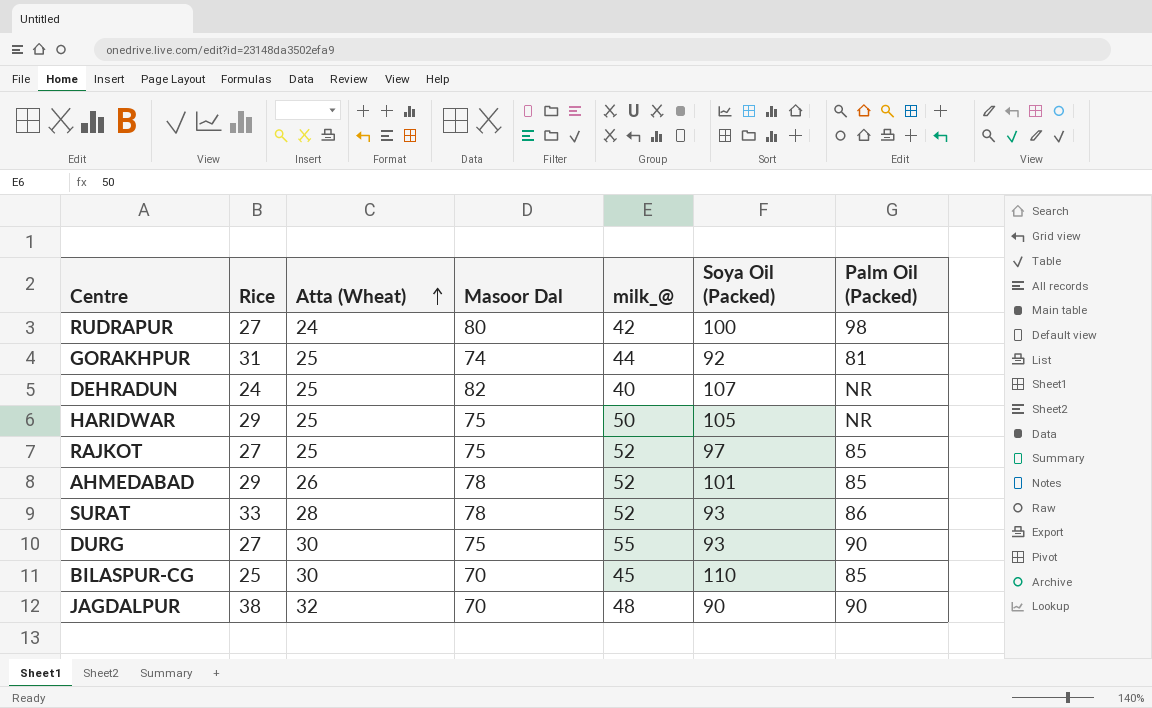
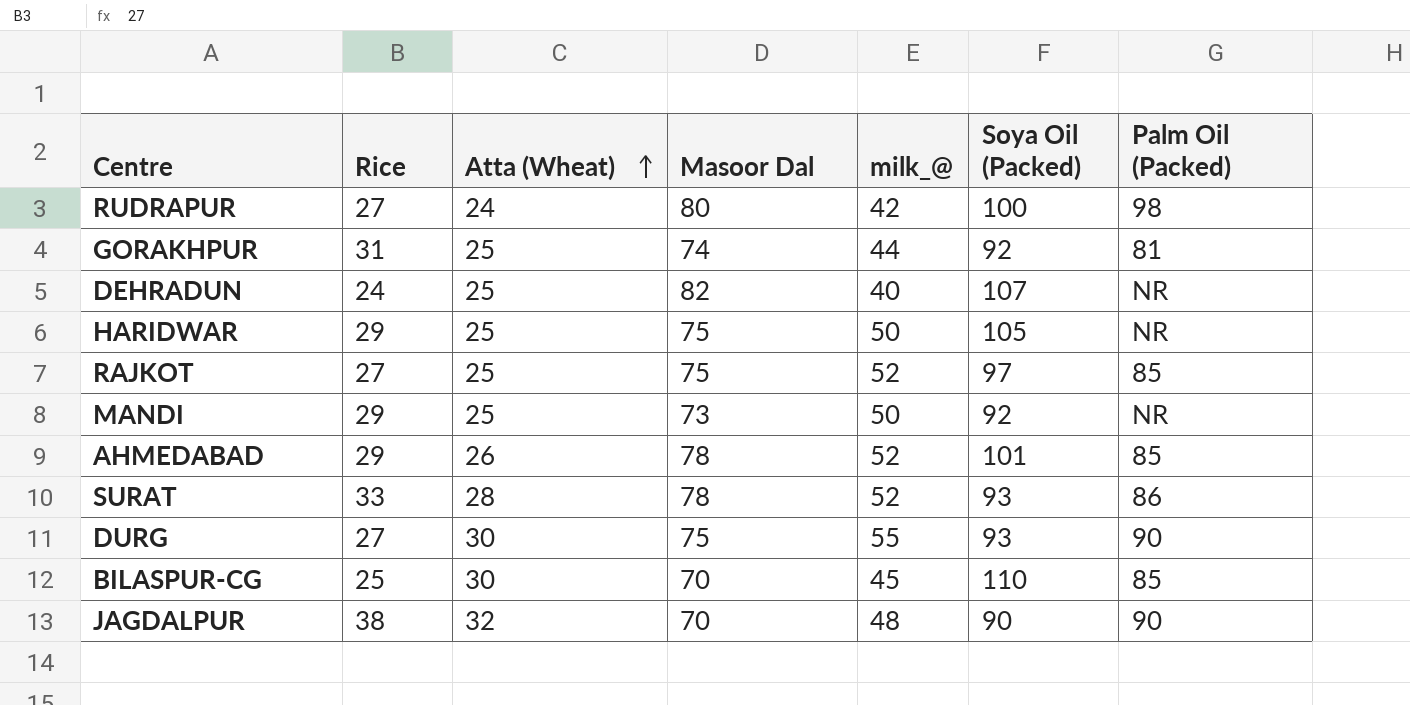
row MANDI: none -> 29 | 25 | 73 | 50 | 92 | NR

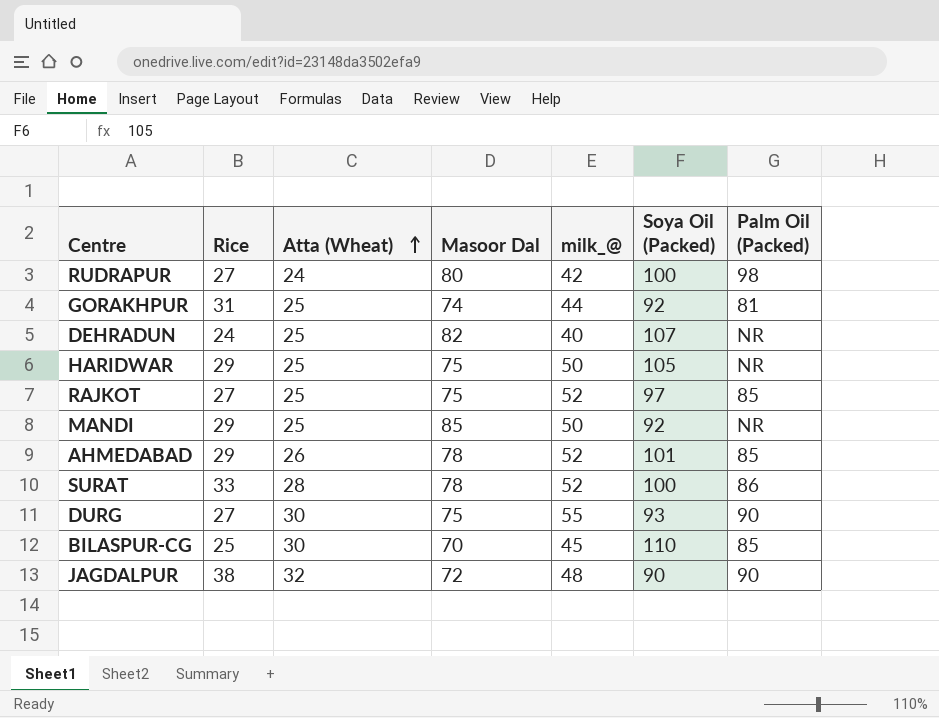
MANDI | Masoor Dal: 73 -> 85
SURAT | Soya Oil (Packed): 93 -> 100
JAGDALPUR | Masoor Dal: 70 -> 72

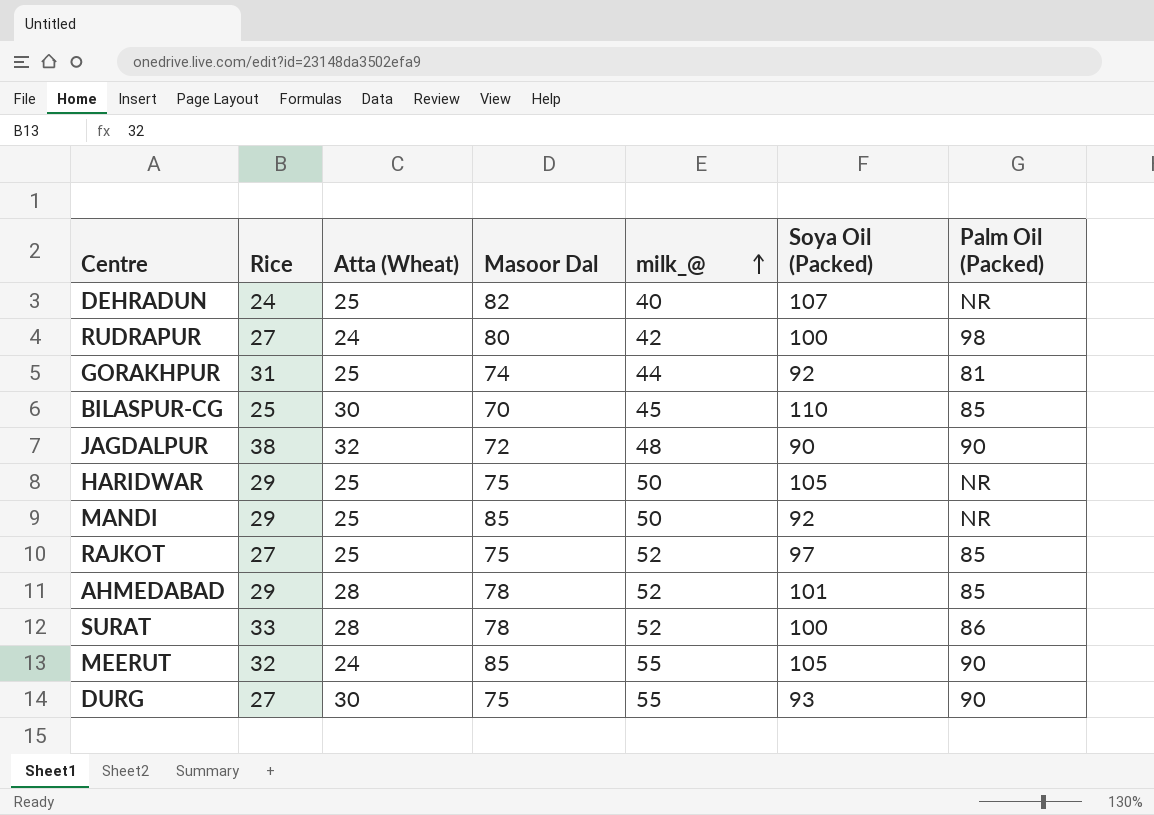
row order: Atta (Wheat) ascending -> milk_@ ascending
AHMEDABAD | Atta (Wheat): 26 -> 28
row MEERUT: none -> 32 | 24 | 85 | 55 | 105 | 90

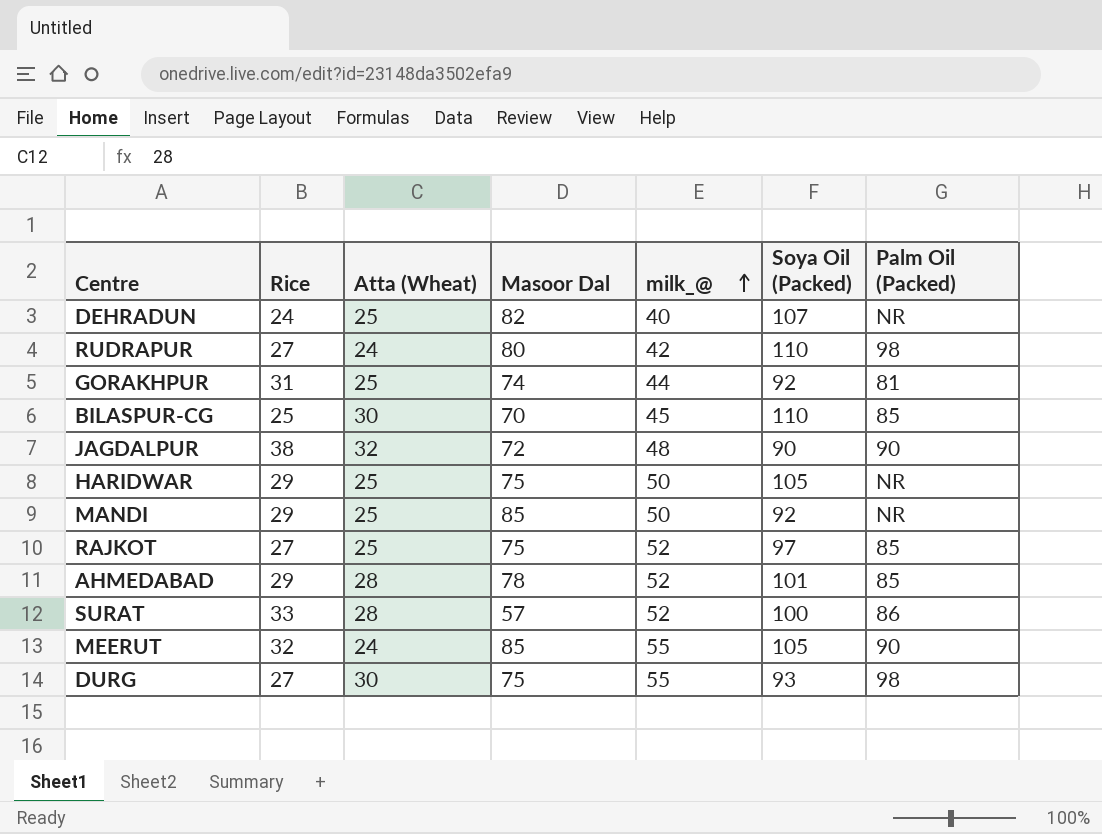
RUDRAPUR | Soya Oil (Packed): 100 -> 110
SURAT | Masoor Dal: 78 -> 57
DURG | Palm Oil (Packed): 90 -> 98

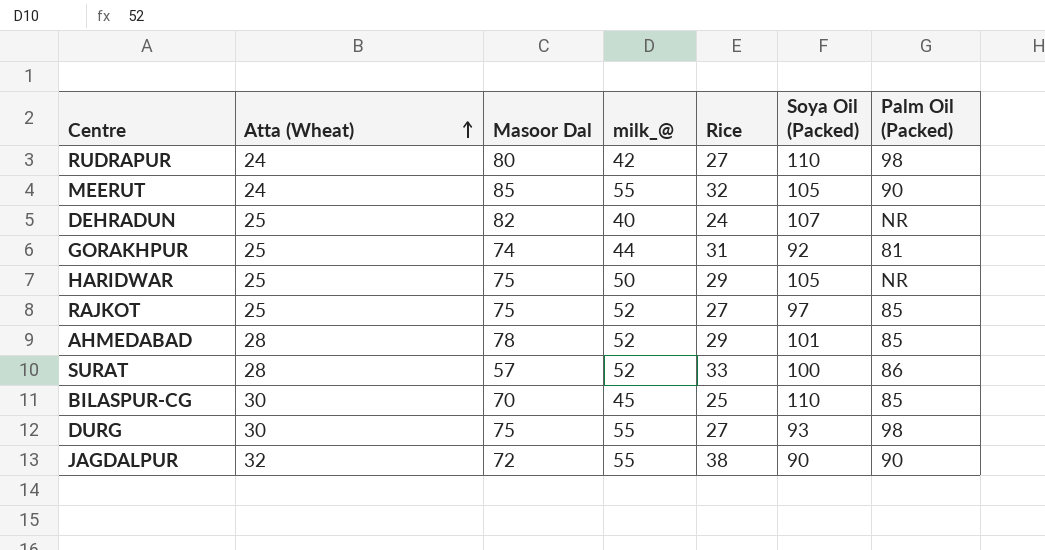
row order: milk_@ ascending -> Atta (Wheat) ascending
column Rice | position: 2 -> 5
row MANDI: 29 | 25 | 85 | 50 | 92 | NR -> none
JAGDALPUR | milk_@: 48 -> 55

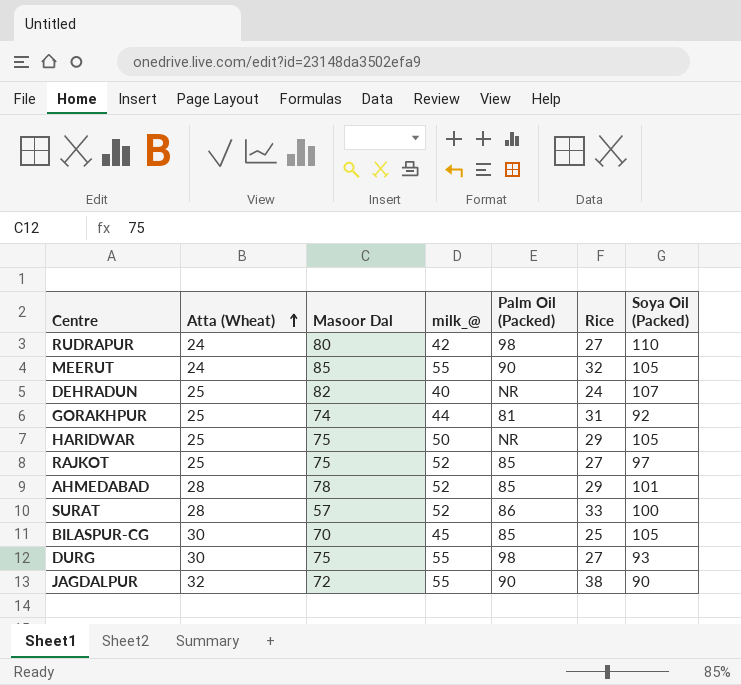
column Palm Oil (Packed) | position: 7 -> 5
BILASPUR-CG | Soya Oil (Packed): 110 -> 105

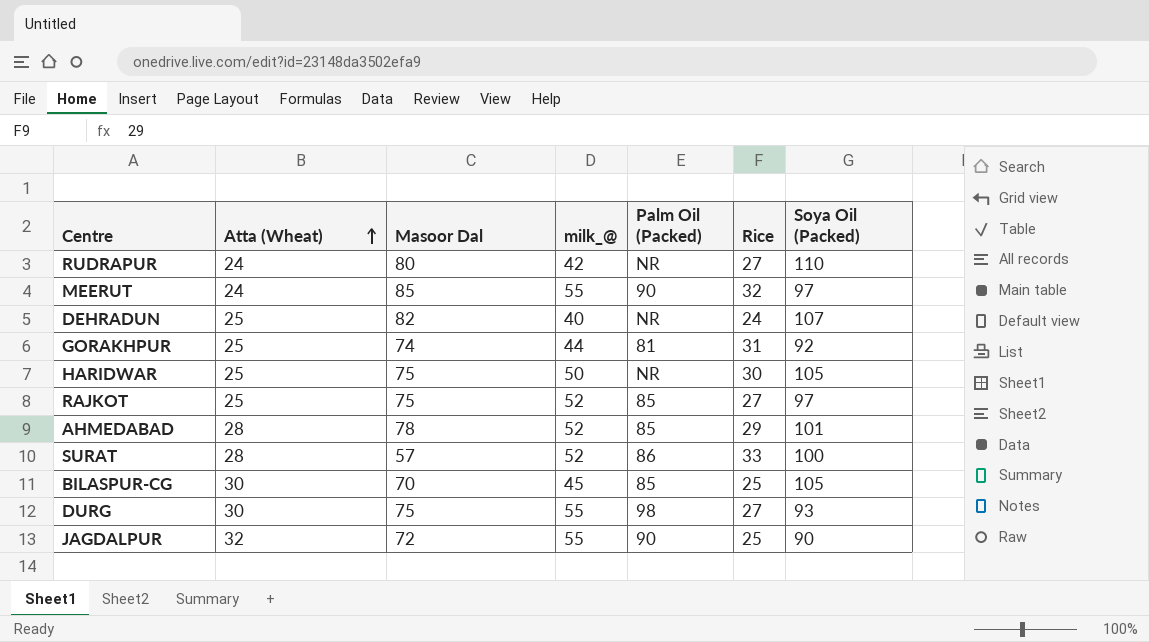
RUDRAPUR | Palm Oil (Packed): 98 -> NR
MEERUT | Soya Oil (Packed): 105 -> 97
HARIDWAR | Rice: 29 -> 30
JAGDALPUR | Rice: 38 -> 25

